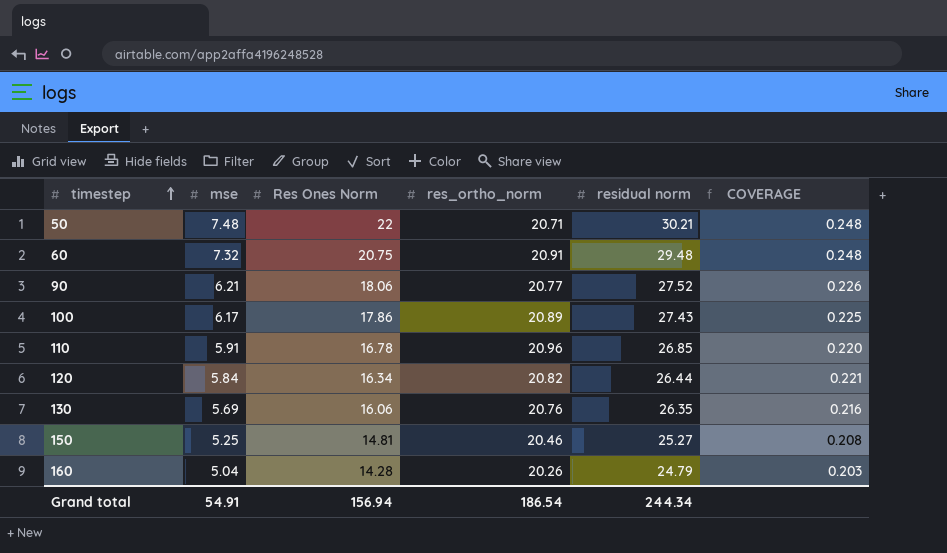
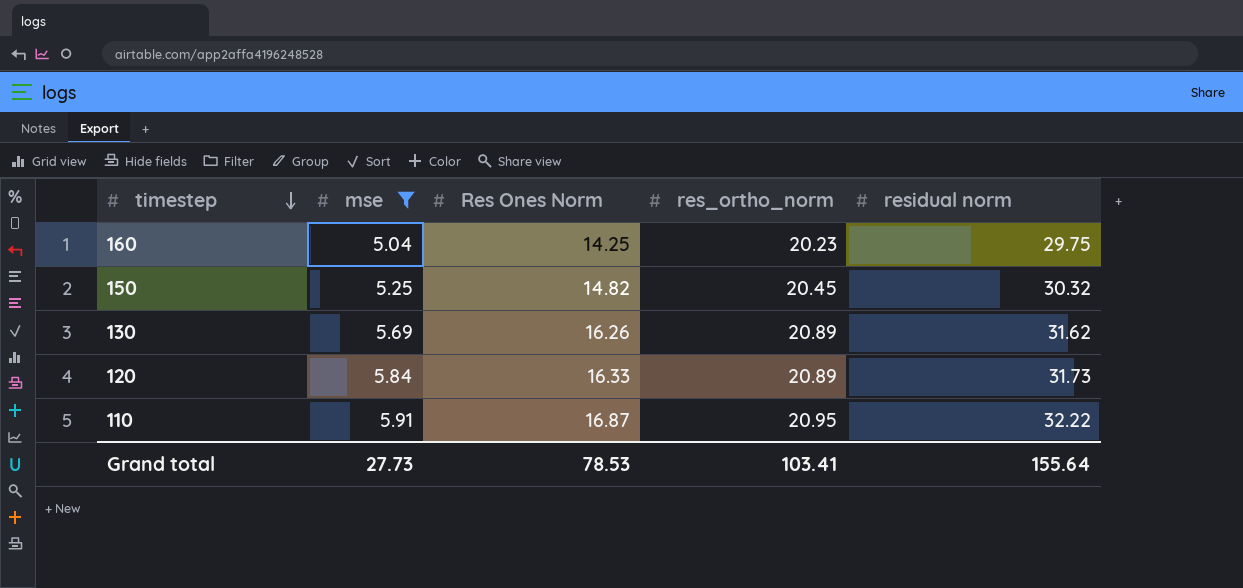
filter: none -> mse <= 5.91
row order: timestep ascending -> timestep descending
column COVERAGE | formula: [mse] / [residual norm] -> none
160 | Res Ones Norm: 14.28 -> 14.25
160 | res_ortho_norm: 20.26 -> 20.23
160 | residual norm: 24.79 -> 29.75
150 | Res Ones Norm: 14.81 -> 14.82
150 | res_ortho_norm: 20.46 -> 20.45
150 | residual norm: 25.27 -> 30.32
130 | Res Ones Norm: 16.06 -> 16.26
130 | res_ortho_norm: 20.76 -> 20.89
130 | residual norm: 26.35 -> 31.62
120 | Res Ones Norm: 16.34 -> 16.33
120 | res_ortho_norm: 20.82 -> 20.89
120 | residual norm: 26.44 -> 31.73
110 | Res Ones Norm: 16.78 -> 16.87
110 | res_ortho_norm: 20.96 -> 20.95
110 | residual norm: 26.85 -> 32.22
Grand total | mse: 54.91 -> 27.73
Grand total | Res Ones Norm: 156.94 -> 78.53
Grand total | res_ortho_norm: 186.54 -> 103.41
Grand total | residual norm: 244.34 -> 155.64

